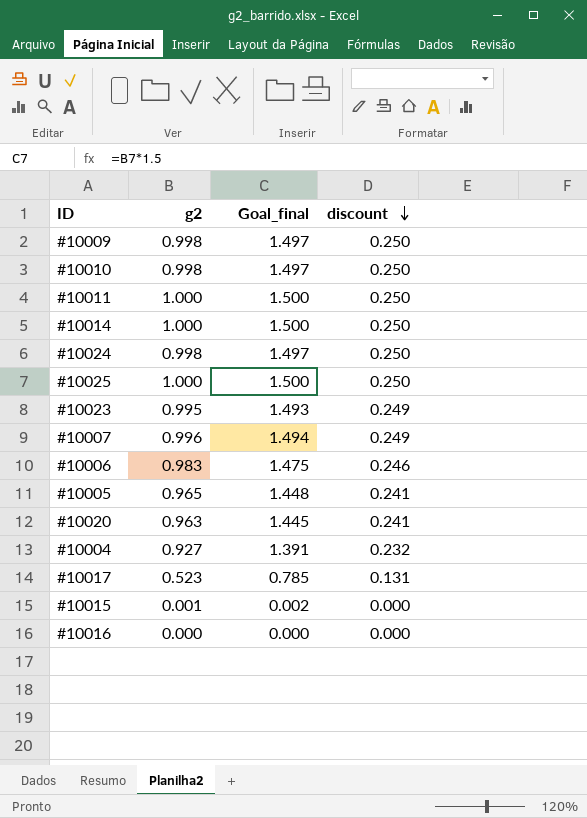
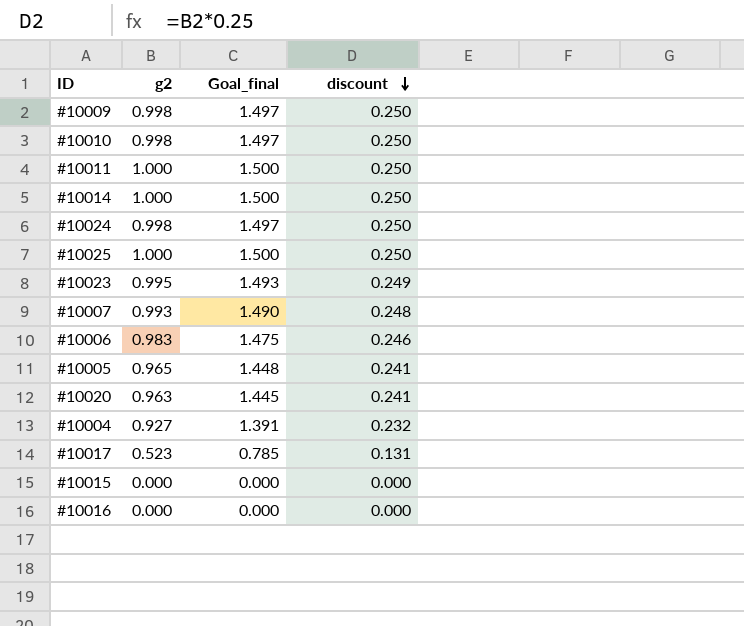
#10007 | g2: 0.996 -> 0.993
#10007 | Goal_final: 1.494 -> 1.490
#10007 | discount: 0.249 -> 0.248
#10015 | g2: 0.001 -> 0.000
#10015 | Goal_final: 0.002 -> 0.000

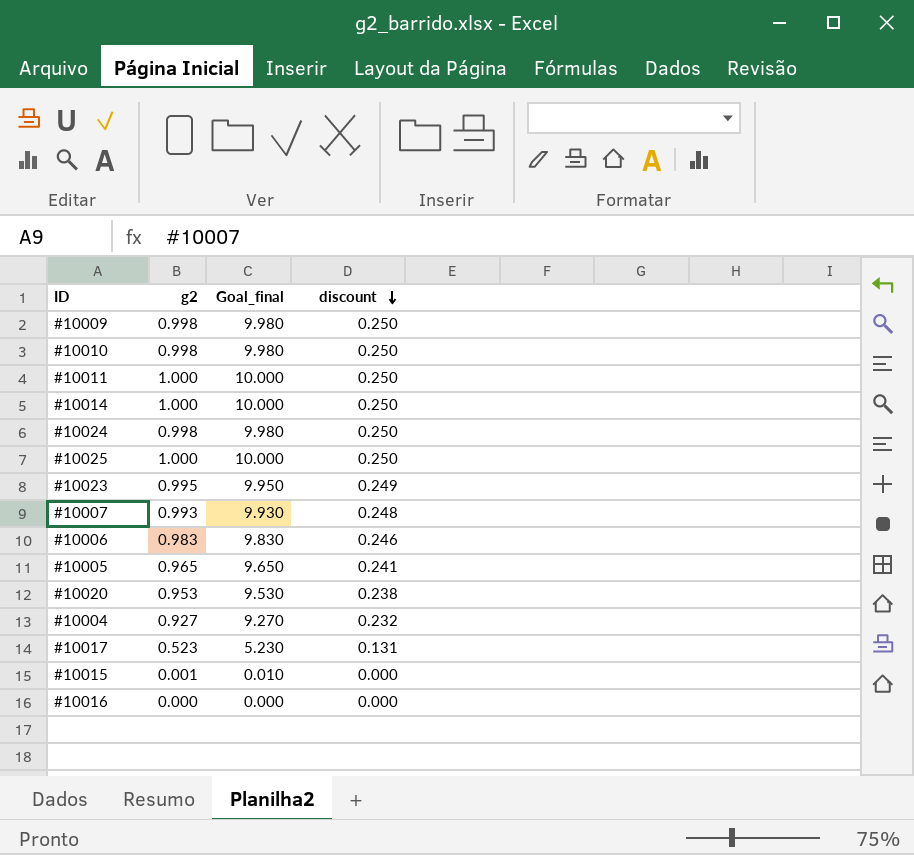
column Goal_final | formula: [g2] * 1.5 -> [g2] * 10
#10020 | g2: 0.963 -> 0.953
#10020 | discount: 0.241 -> 0.238
#10015 | g2: 0.000 -> 0.001

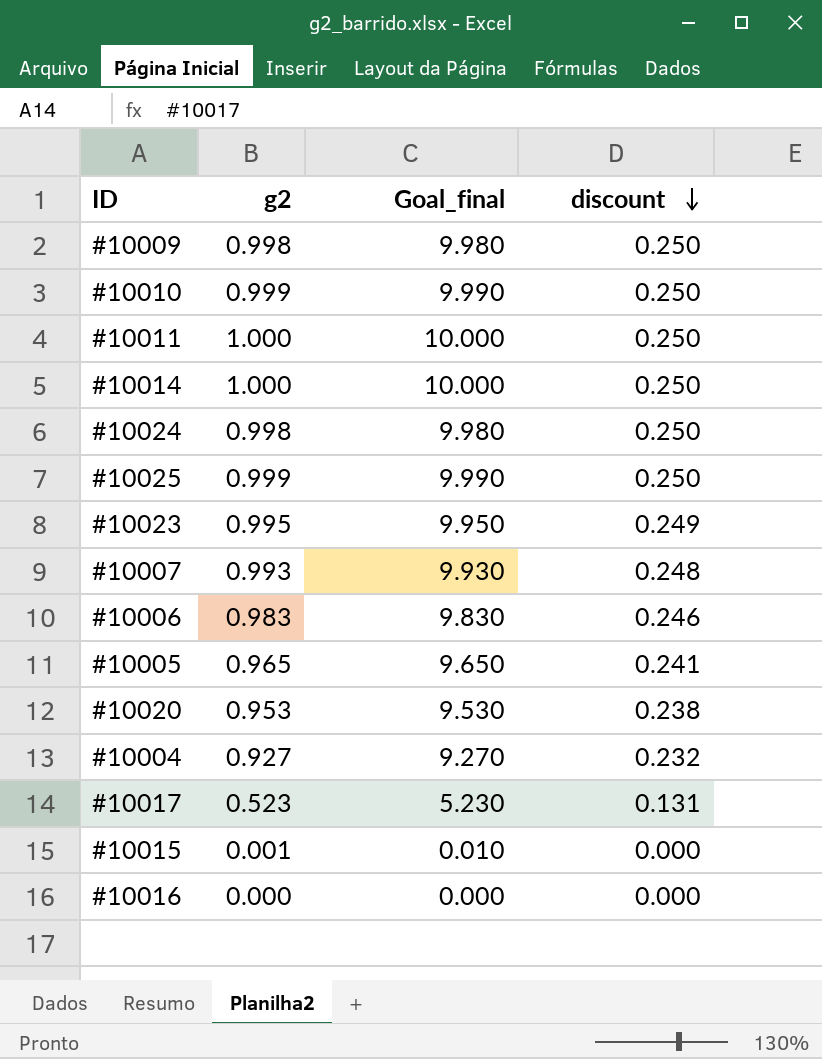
#10010 | g2: 0.998 -> 0.999
#10010 | Goal_final: 9.980 -> 9.990
#10025 | g2: 1.000 -> 0.999
#10025 | Goal_final: 10.000 -> 9.990

